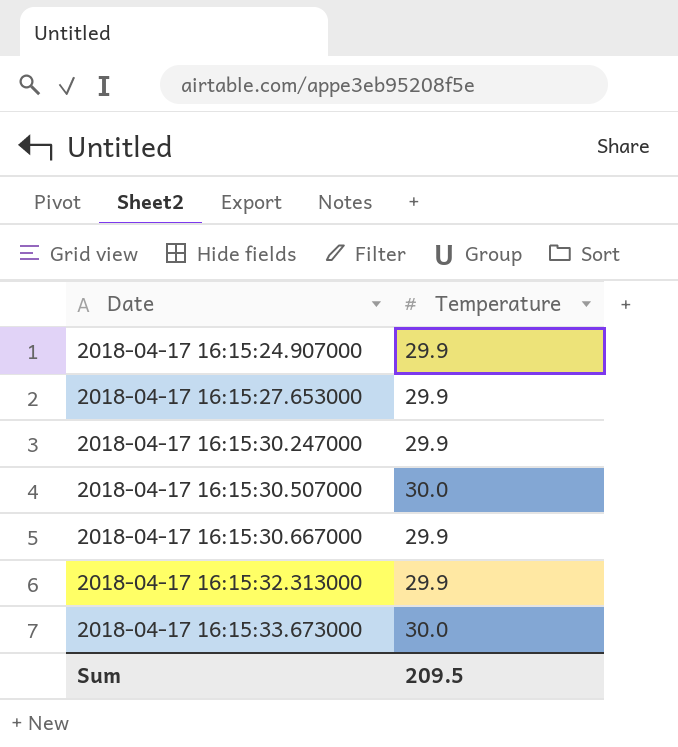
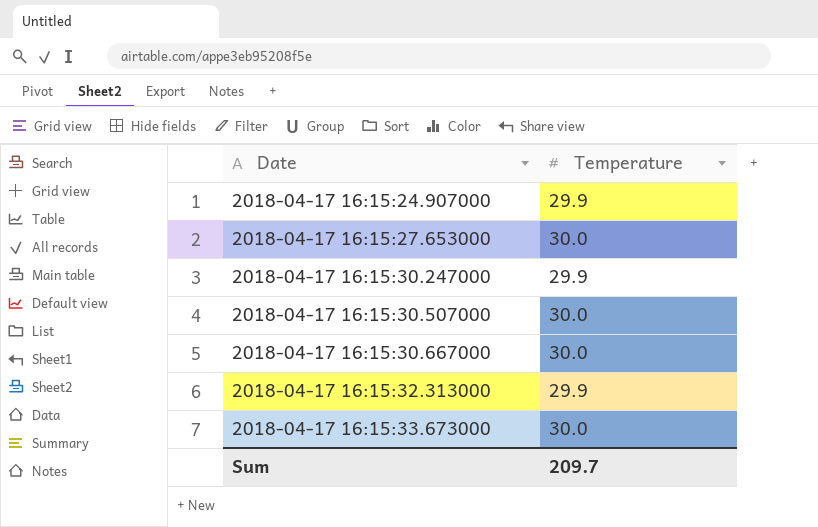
2018-04-17 16:15:27.653000 | Temperature: 29.9 -> 30.0
2018-04-17 16:15:30.667000 | Temperature: 29.9 -> 30.0
Sum | Temperature: 209.5 -> 209.7

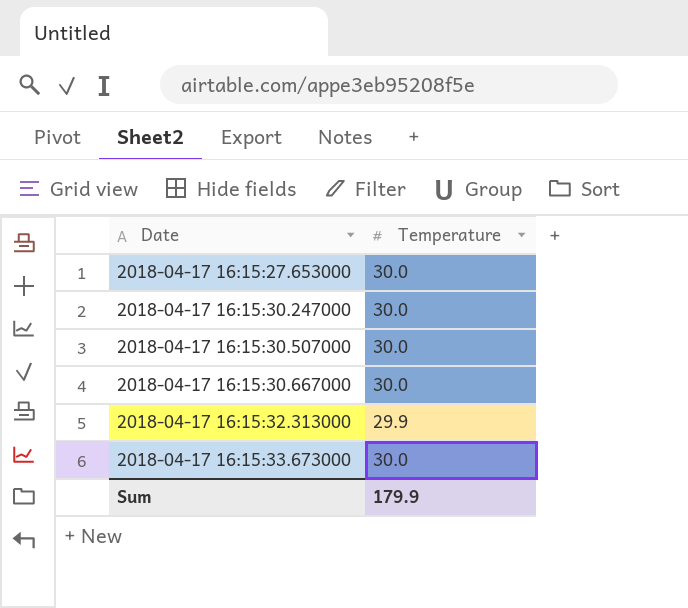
row 2018-04-17 16:15:24.907000: 29.9 -> none
2018-04-17 16:15:30.247000 | Temperature: 29.9 -> 30.0
Sum | Temperature: 209.7 -> 179.9

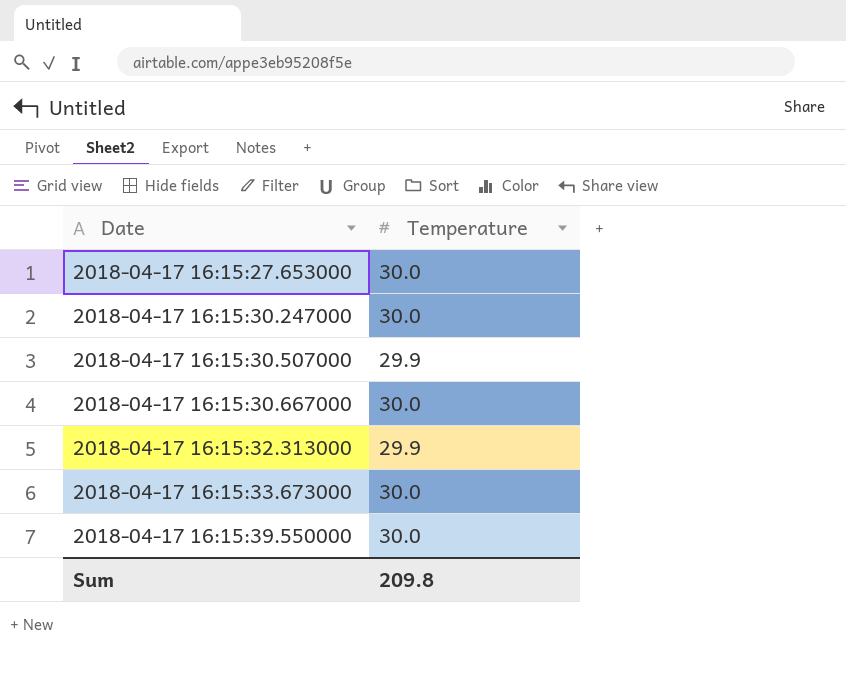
2018-04-17 16:15:30.507000 | Temperature: 30.0 -> 29.9
row 2018-04-17 16:15:39.550000: none -> 30.0
Sum | Temperature: 179.9 -> 209.8

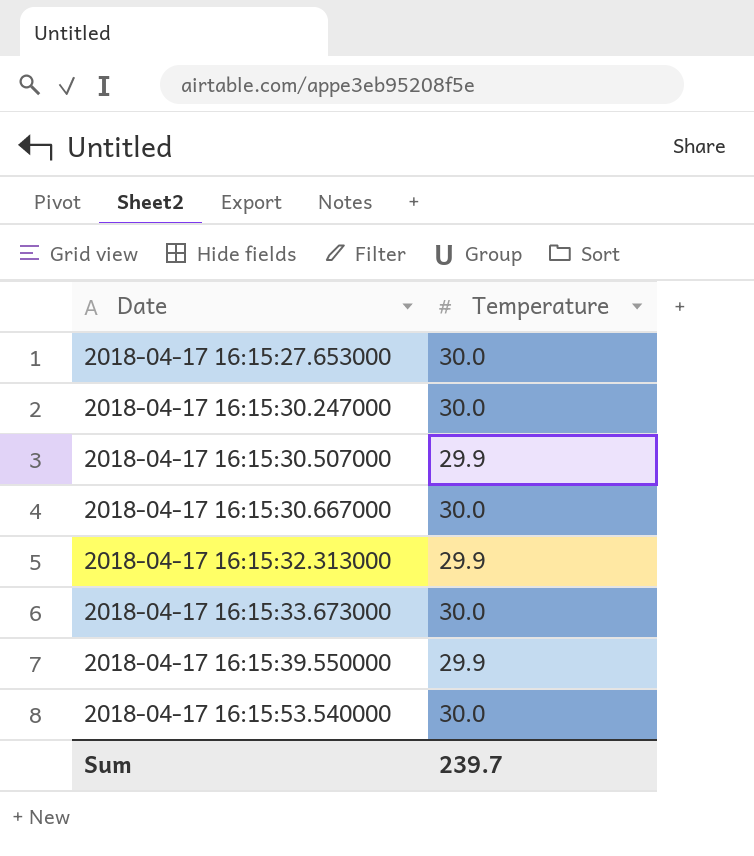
2018-04-17 16:15:39.550000 | Temperature: 30.0 -> 29.9
row 2018-04-17 16:15:53.540000: none -> 30.0
Sum | Temperature: 209.8 -> 239.7

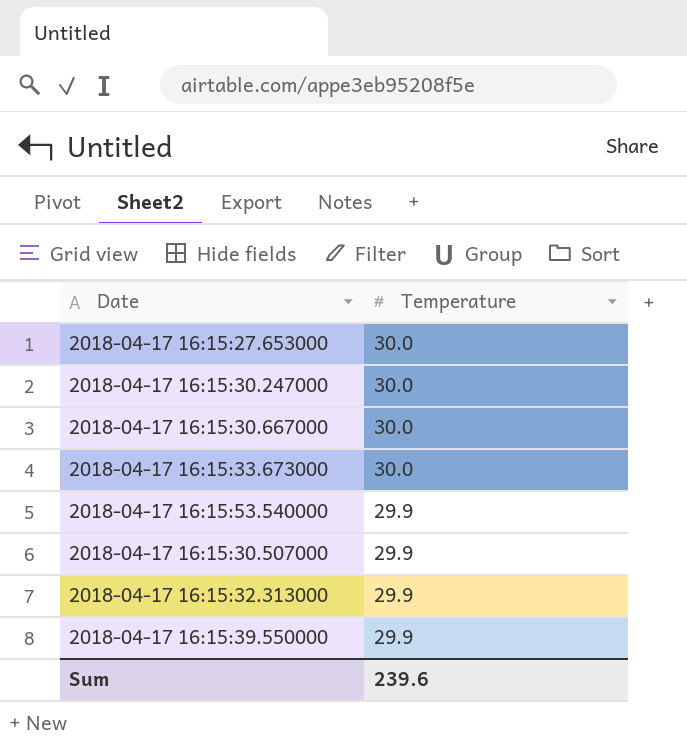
row order: Date ascending -> Temperature descending
2018-04-17 16:15:53.540000 | Temperature: 30.0 -> 29.9
Sum | Temperature: 239.7 -> 239.6

